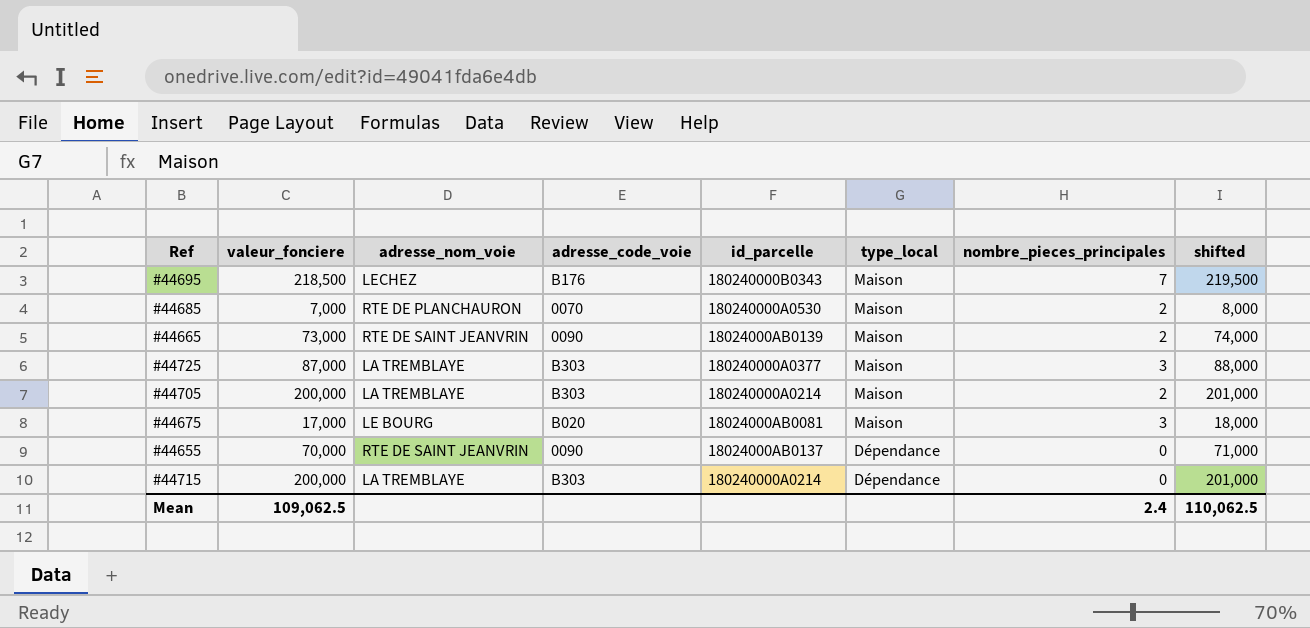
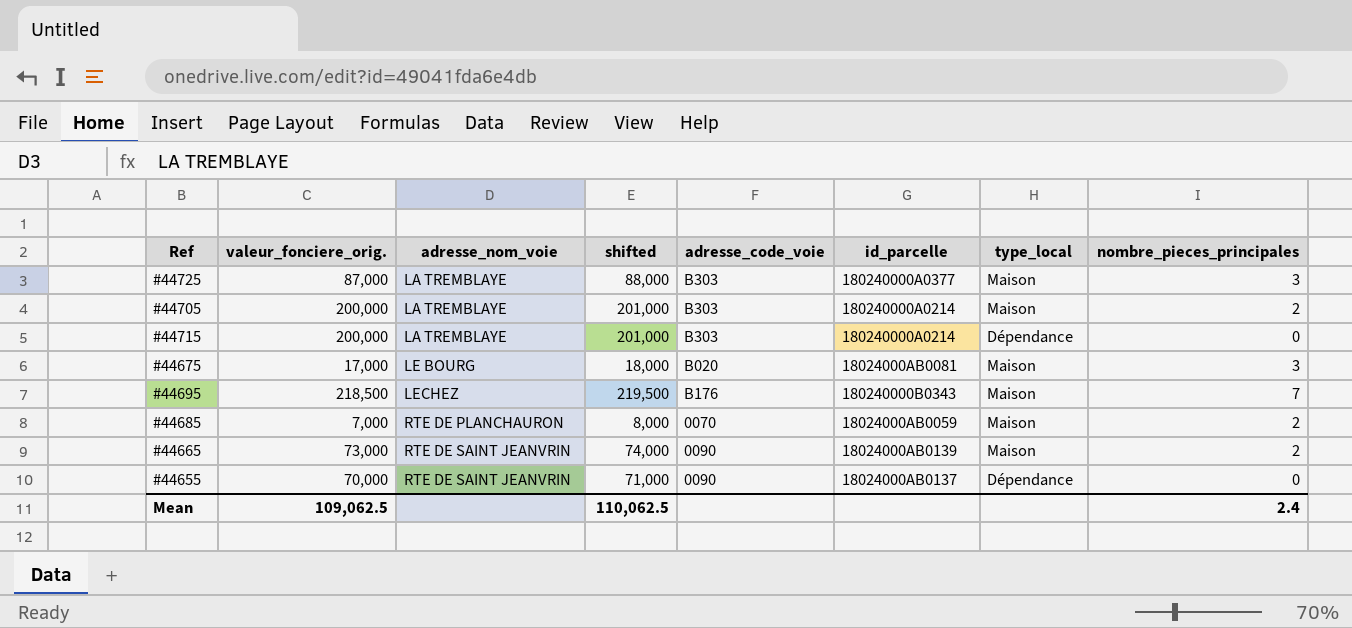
row order: type_local descending -> adresse_nom_voie ascending
column name: valeur_fonciere -> valeur_fonciere_orig.
column shifted | position: 8 -> 4
#44685 | id_parcelle: 180240000A0530 -> 18024000AB0059

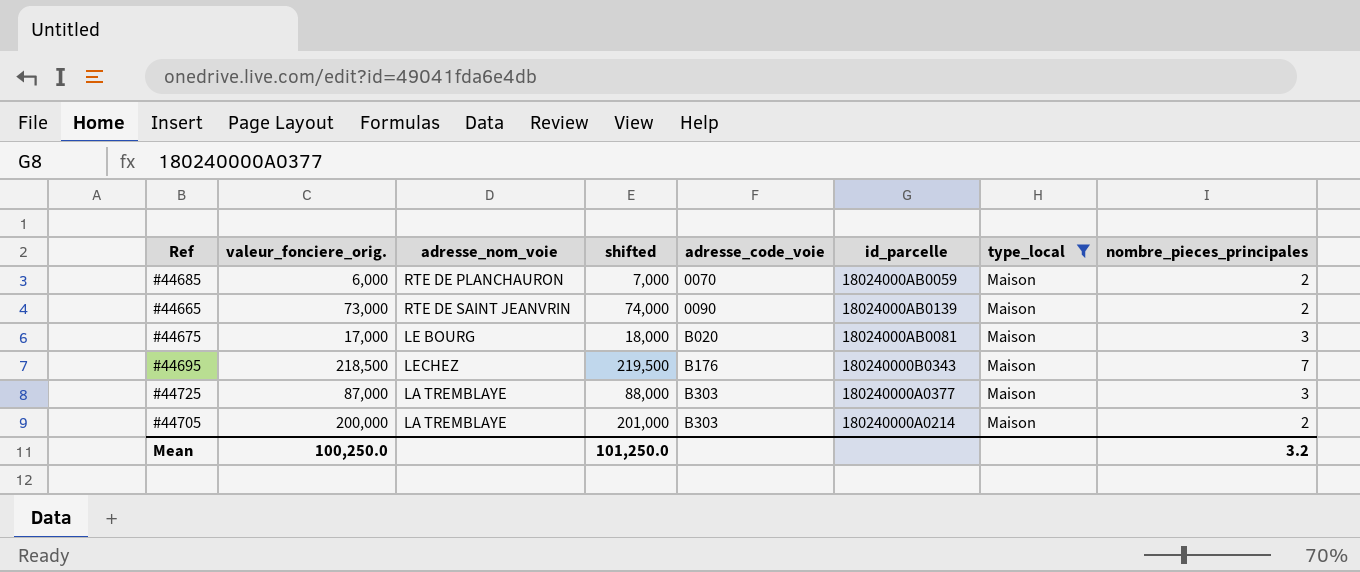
filter: none -> type_local = Maison
row order: adresse_nom_voie ascending -> adresse_code_voie ascending
#44685 | valeur_fonciere_orig.: 7,000 -> 6,000
#44685 | shifted: 8,000 -> 7,000
Mean | valeur_fonciere_orig.: 109,062.5 -> 100,250.0
Mean | shifted: 110,062.5 -> 101,250.0
Mean | nombre_pieces_principales: 2.4 -> 3.2

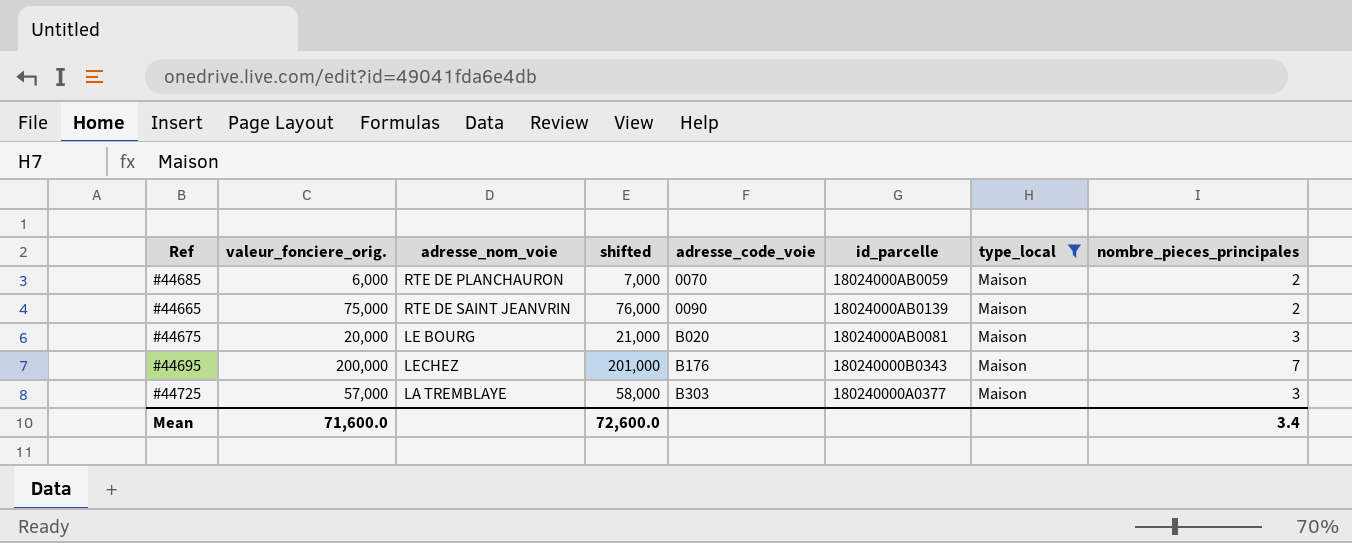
row #44705: 200,000 | LA TREMBLAYE | 201,000 | B303 | 180240000A0214 | Maison | 2 -> none
#44665 | valeur_fonciere_orig.: 73,000 -> 75,000
#44665 | shifted: 74,000 -> 76,000
#44675 | valeur_fonciere_orig.: 17,000 -> 20,000
#44675 | shifted: 18,000 -> 21,000
#44695 | valeur_fonciere_orig.: 218,500 -> 200,000
#44695 | shifted: 219,500 -> 201,000
#44725 | valeur_fonciere_orig.: 87,000 -> 57,000
#44725 | shifted: 88,000 -> 58,000
Mean | valeur_fonciere_orig.: 100,250.0 -> 71,600.0
Mean | shifted: 101,250.0 -> 72,600.0
Mean | nombre_pieces_principales: 3.2 -> 3.4

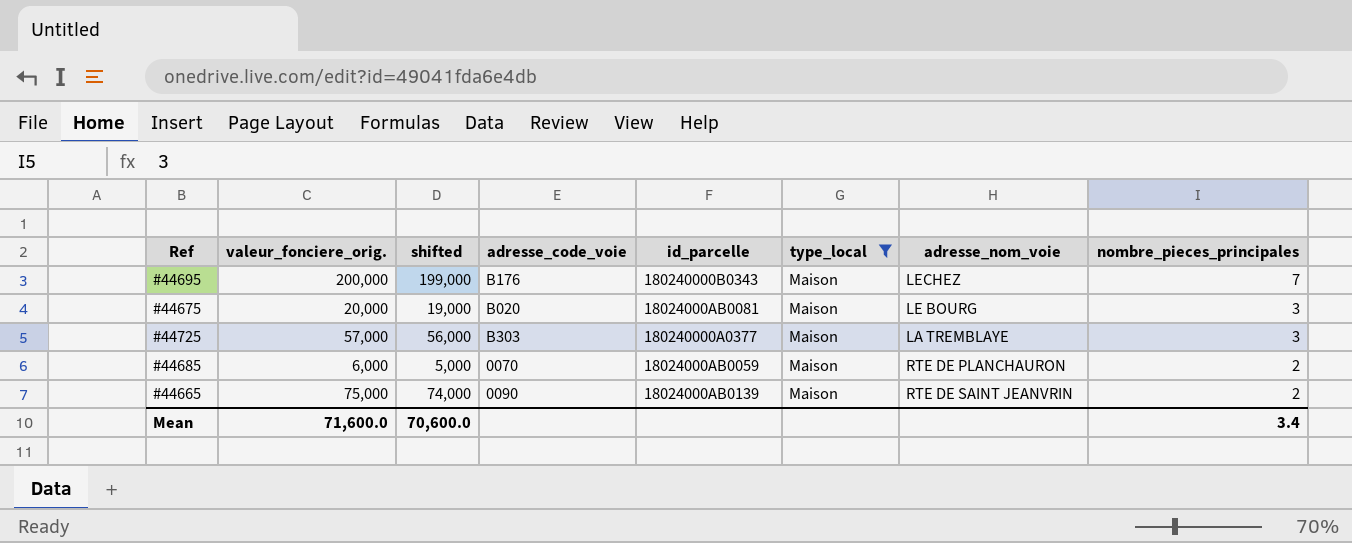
row order: adresse_code_voie ascending -> nombre_pieces_principales descending
column shifted | formula: [valeur_fonciere_orig.] + 1000 -> [valeur_fonciere_orig.] - 1000
column adresse_nom_voie | position: 3 -> 7
Mean | shifted: 72,600.0 -> 70,600.0

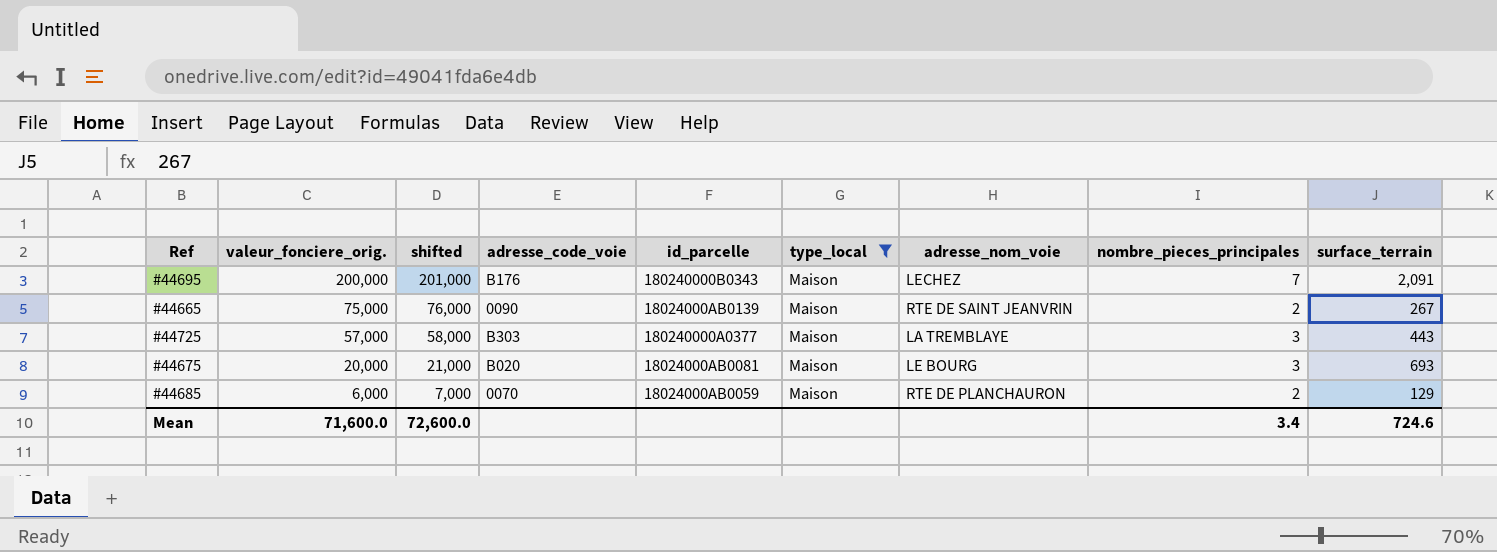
row order: nombre_pieces_principales descending -> valeur_fonciere_orig. descending
column shifted | formula: [valeur_fonciere_orig.] - 1000 -> [valeur_fonciere_orig.] + 1000
column surface_terrain | position: none -> 9
Mean | shifted: 70,600.0 -> 72,600.0

